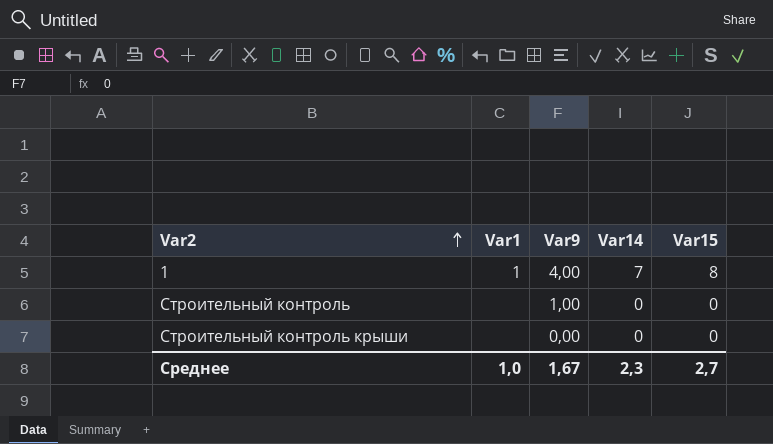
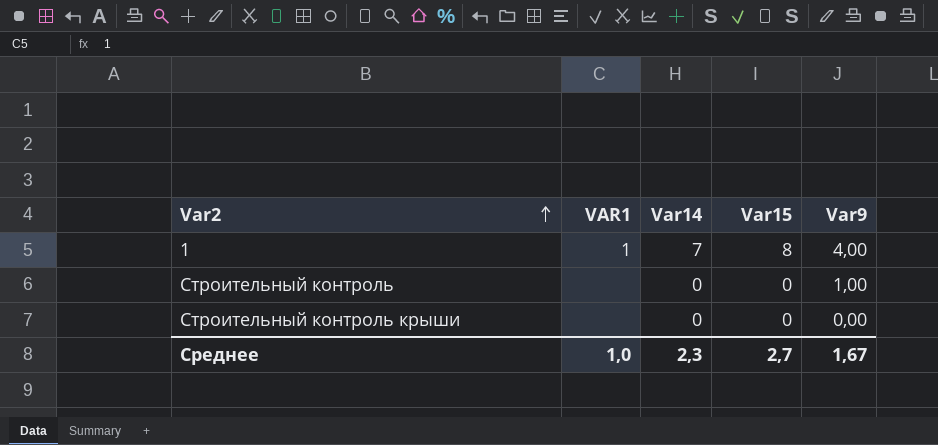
column name: Var1 -> VAR1
column Var9 | position: 3 -> 5

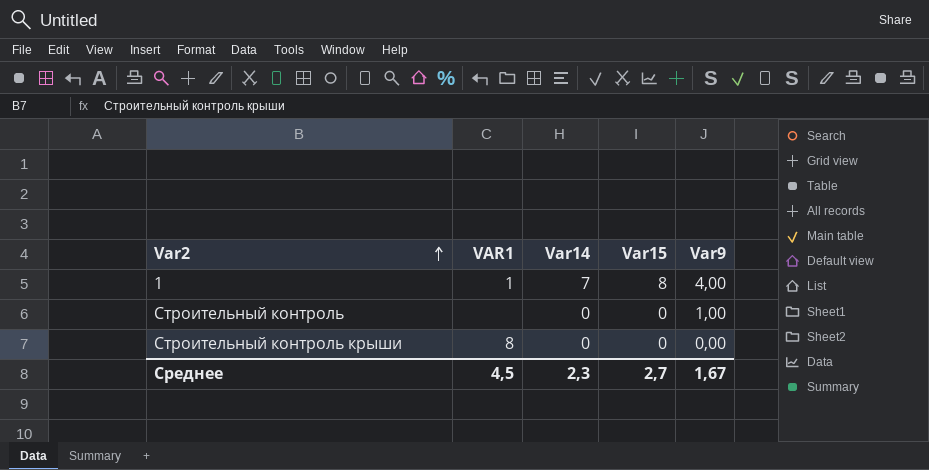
Строительный контроль крыши | VAR1: none -> 8
Среднее | VAR1: 1,0 -> 4,5

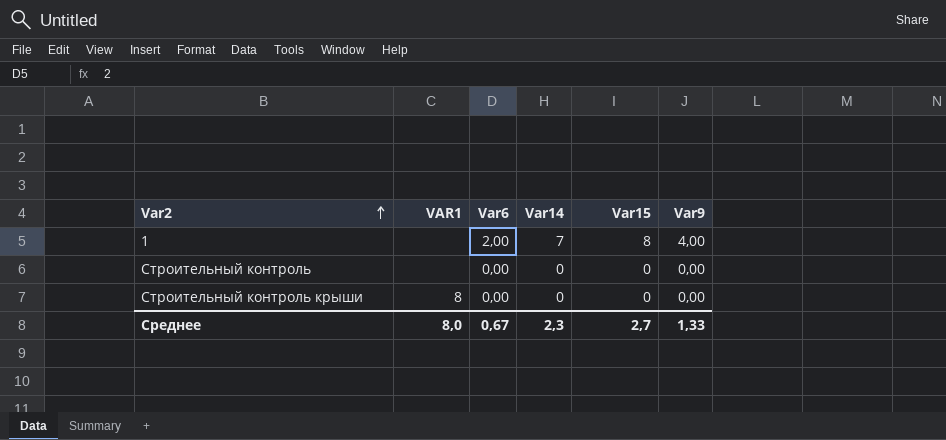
column Var6 | position: none -> 3
1 | VAR1: 1 -> none
Строительный контроль | Var9: 1,00 -> 0,00
Среднее | VAR1: 4,5 -> 8,0
Среднее | Var9: 1,67 -> 1,33

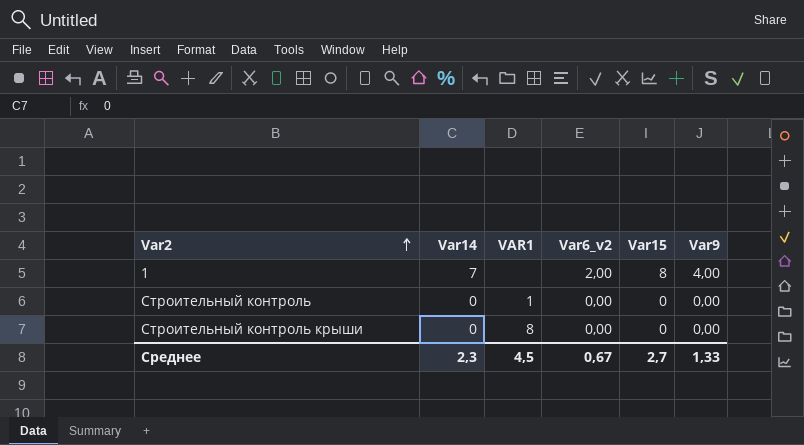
column Var14 | position: 4 -> 2
column name: Var6 -> Var6_v2
Строительный контроль | VAR1: none -> 1
Среднее | VAR1: 8,0 -> 4,5

